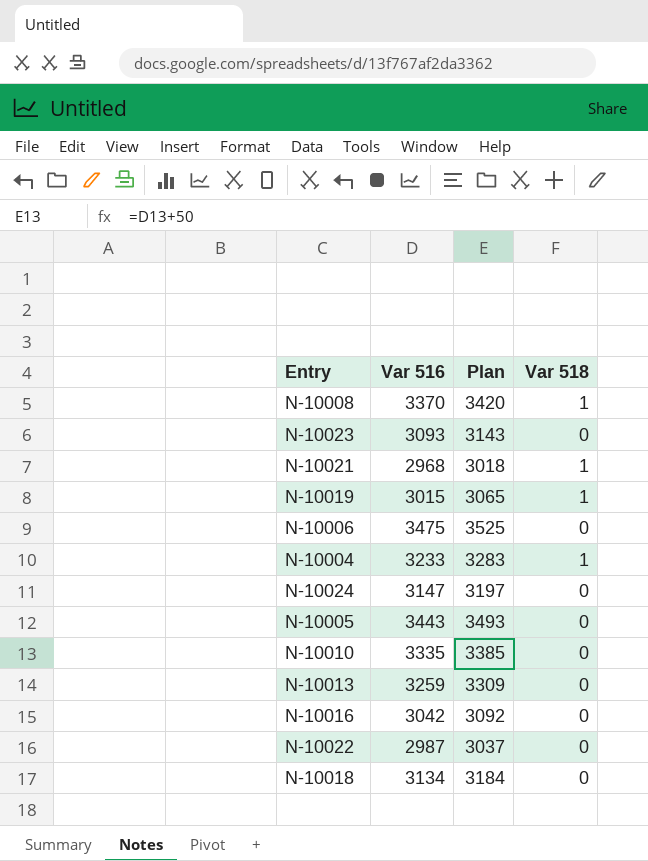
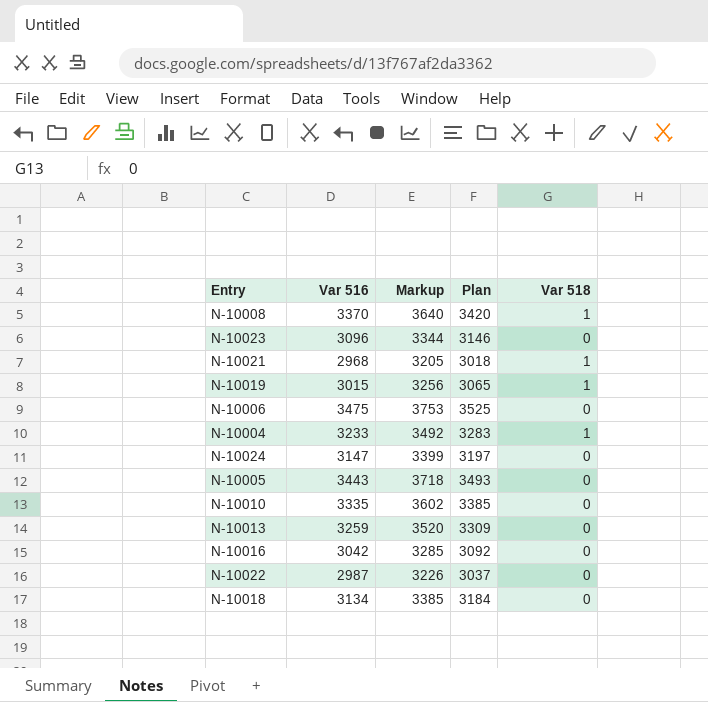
column Markup | formula: none -> [Var 516] * 1.08
N-10023 | Var 516: 3093 -> 3096
N-10023 | Plan: 3143 -> 3146

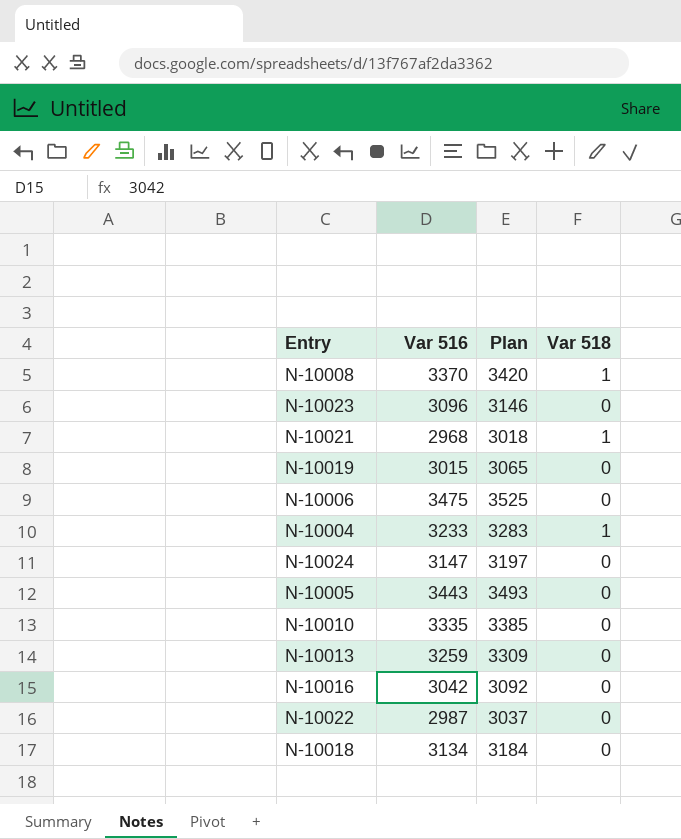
column Markup | formula: [Var 516] * 1.08 -> none
N-10019 | Var 518: 1 -> 0

